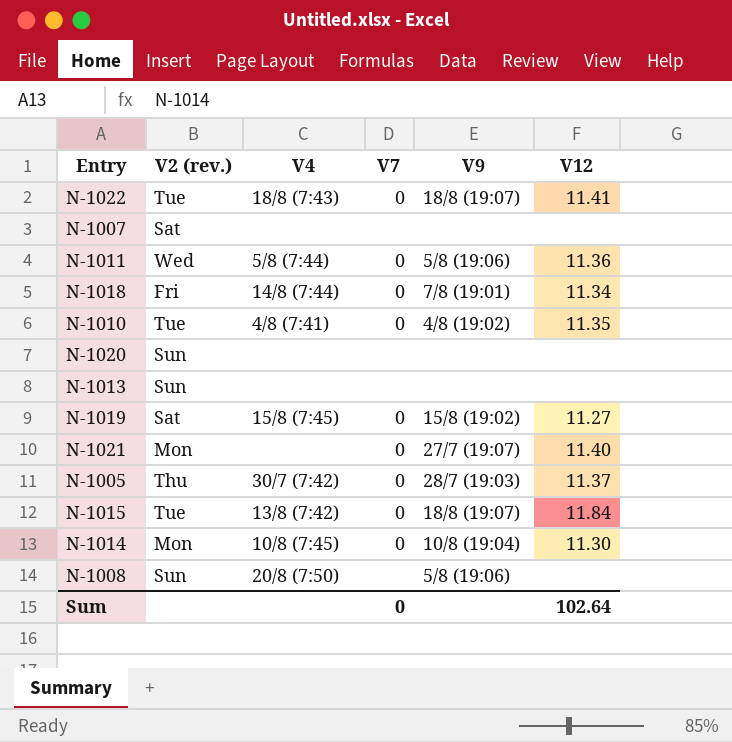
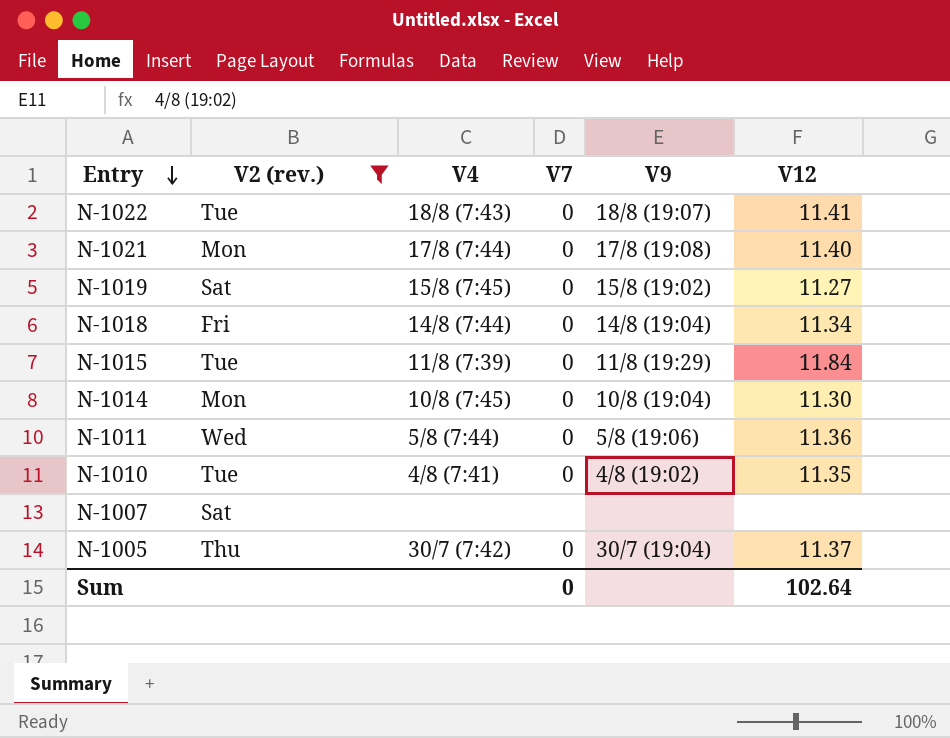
filter: none -> V2 (rev.) != Sun
row order: none -> Entry descending
N-1021 | V4: none -> 17/8 (7:44)
N-1021 | V9: 27/7 (19:07) -> 17/8 (19:08)
N-1018 | V9: 7/8 (19:01) -> 14/8 (19:04)
N-1015 | V4: 13/8 (7:42) -> 11/8 (7:39)
N-1015 | V9: 18/8 (19:07) -> 11/8 (19:29)
N-1005 | V9: 28/7 (19:03) -> 30/7 (19:04)

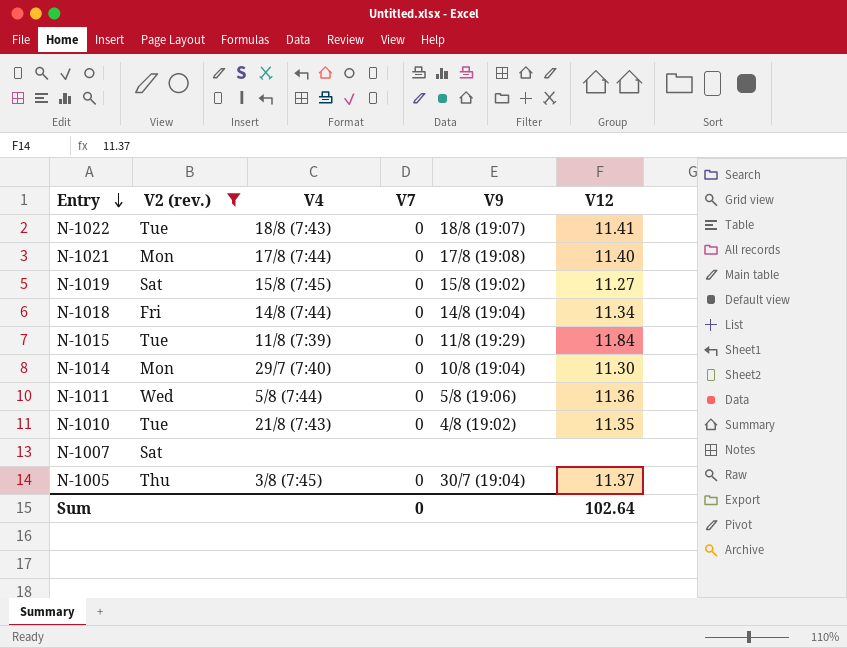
N-1014 | V4: 10/8 (7:45) -> 29/7 (7:40)
N-1010 | V4: 4/8 (7:41) -> 21/8 (7:43)
N-1005 | V4: 30/7 (7:42) -> 3/8 (7:45)

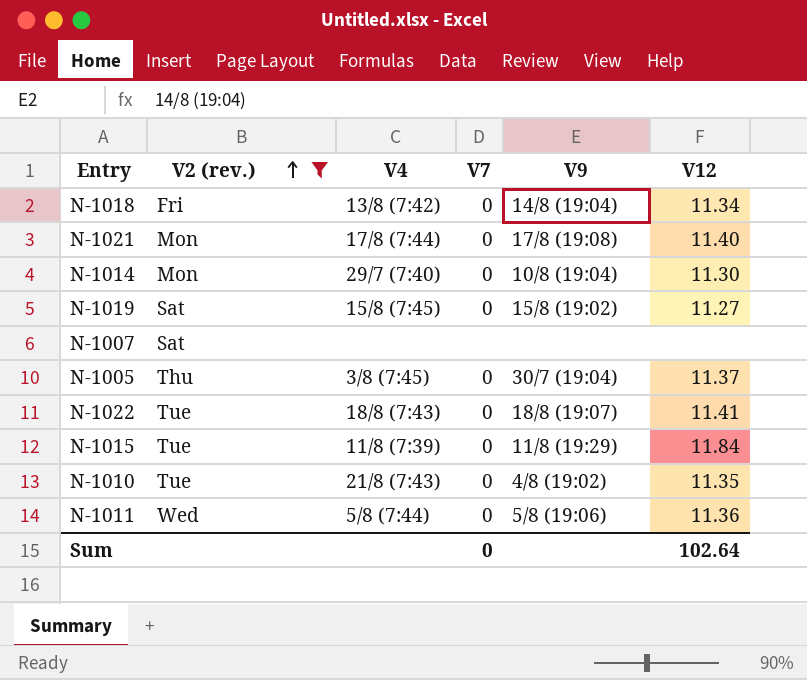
row order: Entry descending -> V2 (rev.) ascending
N-1018 | V4: 14/8 (7:44) -> 13/8 (7:42)

